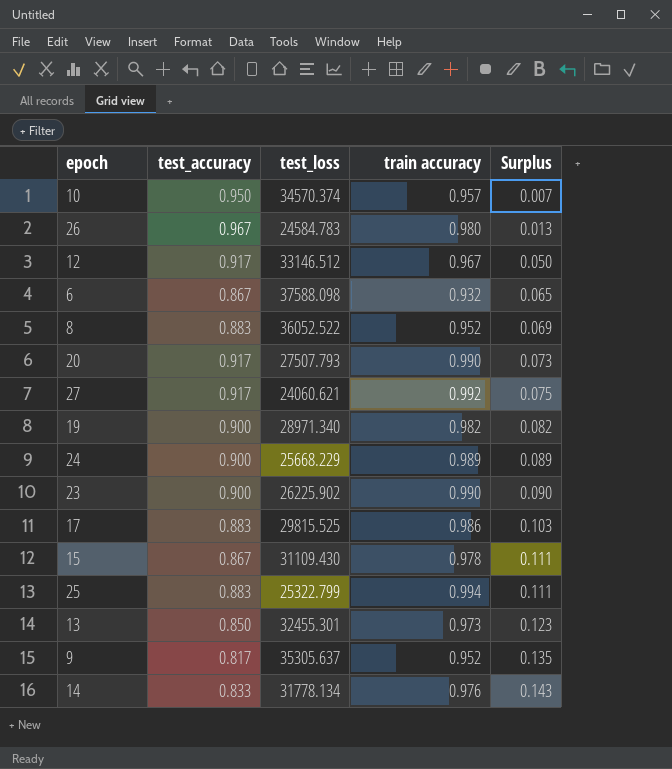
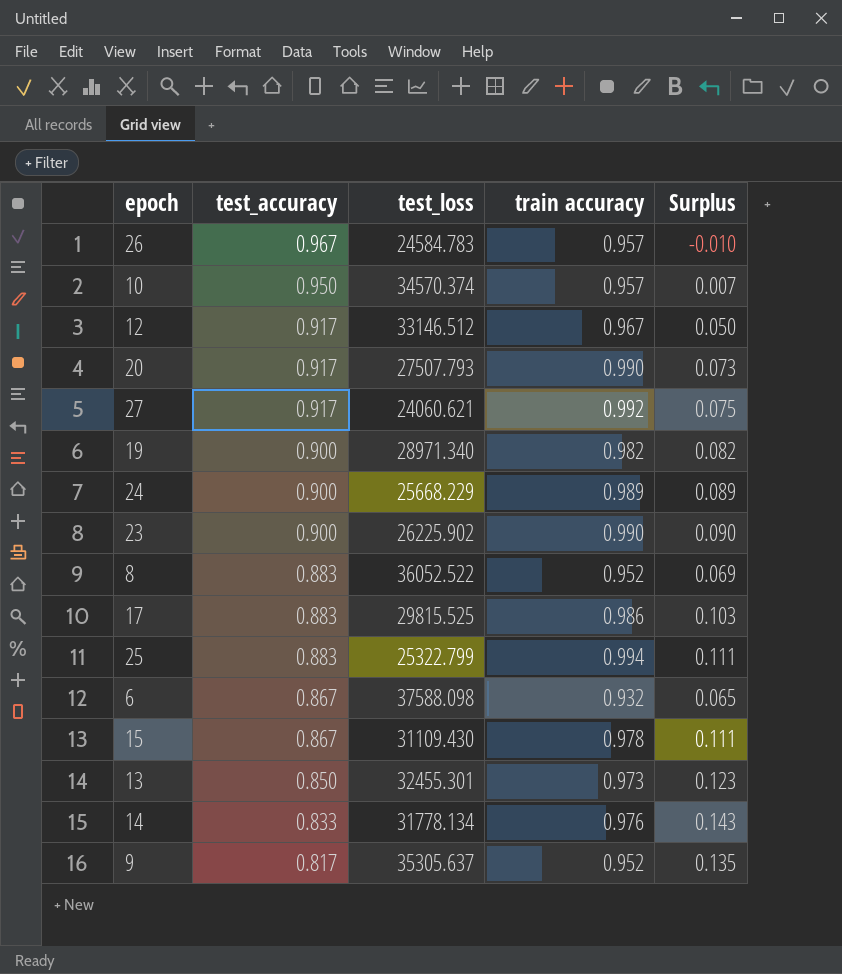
row order: Surplus ascending -> test_accuracy descending
26 | train accuracy: 0.980 -> 0.957
26 | Surplus: 0.013 -> -0.010

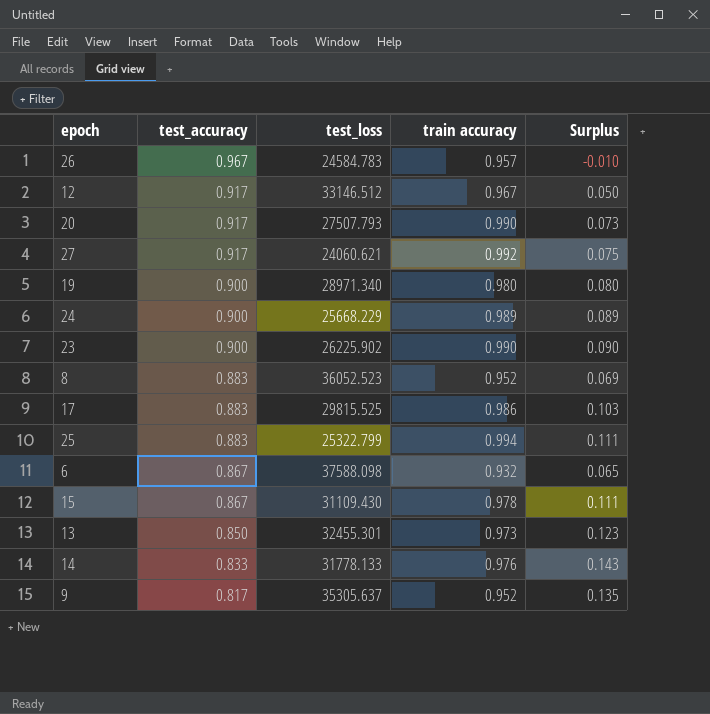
row 10: 0.950 | 34570.374 | 0.957 | 0.007 -> none
19 | train accuracy: 0.982 -> 0.980
19 | Surplus: 0.082 -> 0.080
8 | test_loss: 36052.522 -> 36052.523
14 | test_loss: 31778.134 -> 31778.133

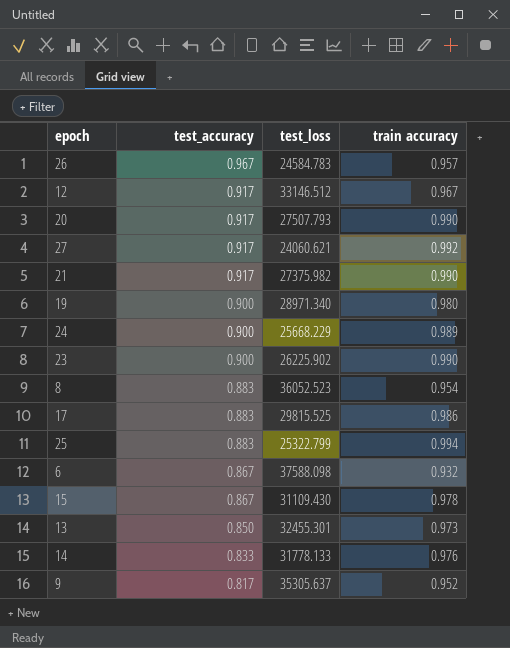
column Surplus | formula: [train accuracy] - [test_accuracy] -> none
row 21: none -> 0.917 | 27375.982 | 0.990
8 | train accuracy: 0.952 -> 0.954

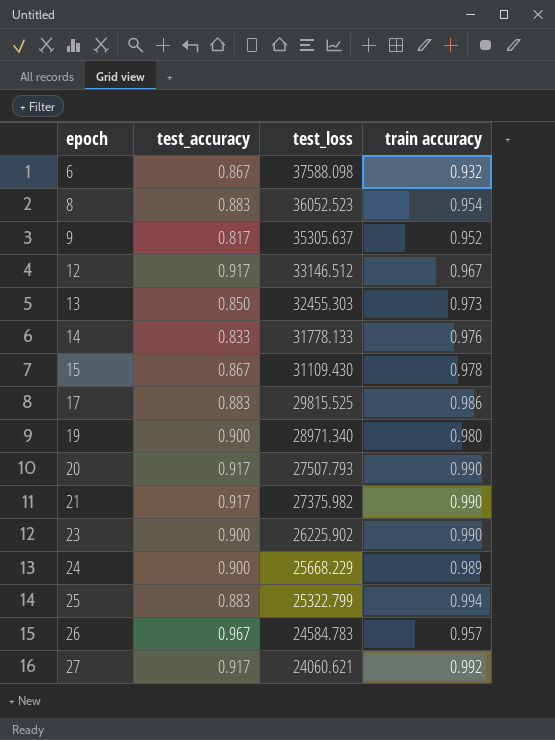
row order: test_accuracy descending -> epoch ascending
13 | test_loss: 32455.301 -> 32455.303

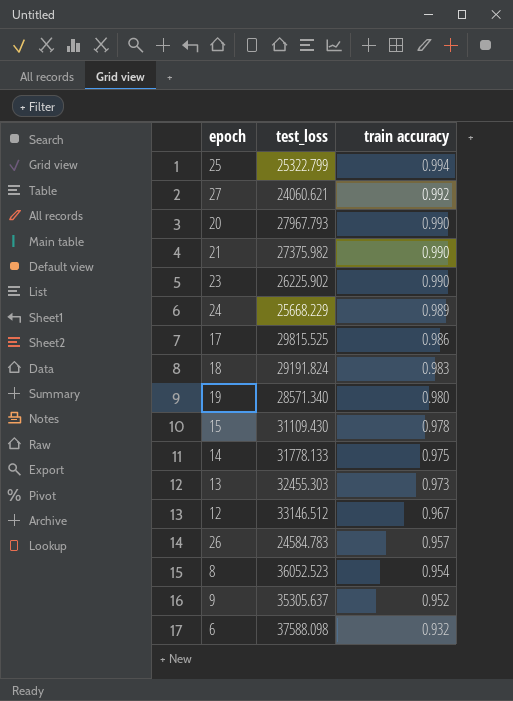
row order: epoch ascending -> train accuracy descending
column test_accuracy | position: 2 -> none
20 | test_loss: 27507.793 -> 27967.793
row 18: none -> 29191.824 | 0.983
19 | test_loss: 28971.340 -> 28571.340
14 | train accuracy: 0.976 -> 0.975

